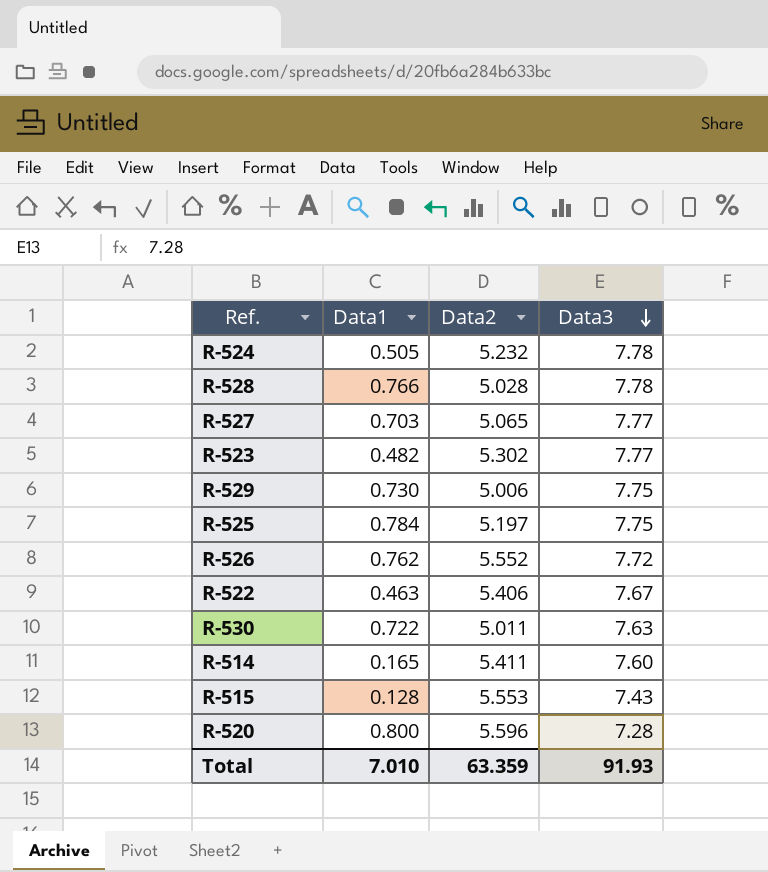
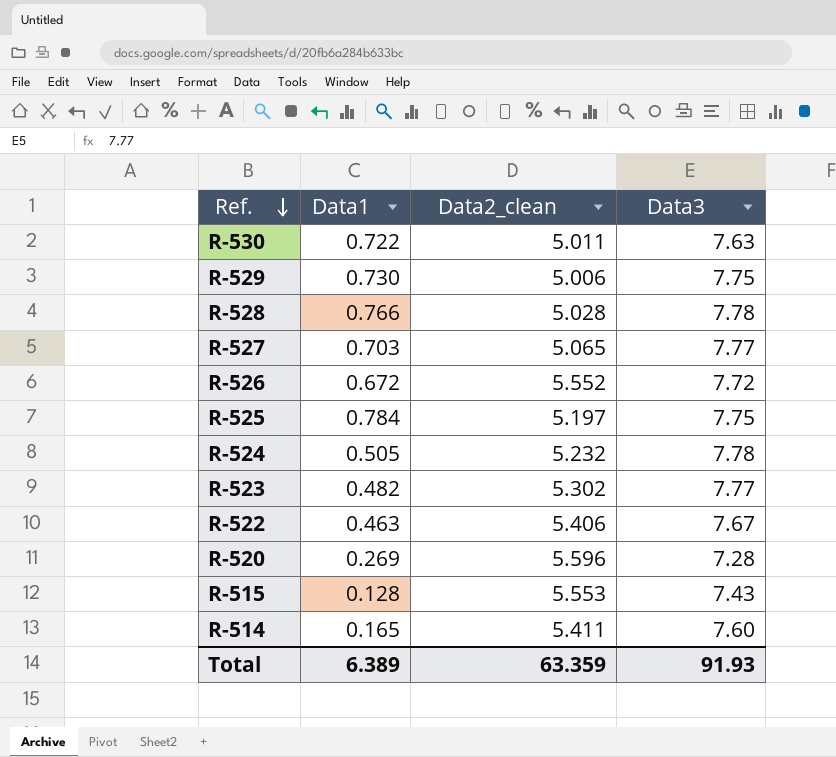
row order: Data3 descending -> Ref. descending
column name: Data2 -> Data2_clean
R-526 | Data1: 0.762 -> 0.672
R-520 | Data1: 0.800 -> 0.269
Total | Data1: 7.010 -> 6.389

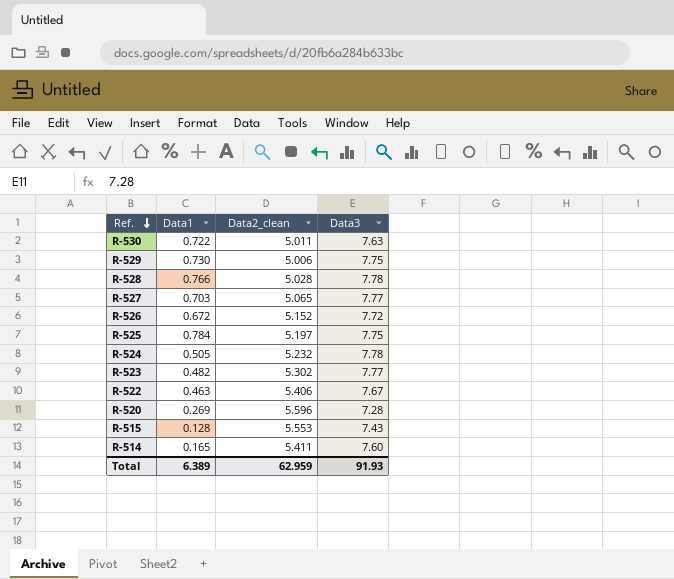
R-526 | Data2_clean: 5.552 -> 5.152
Total | Data2_clean: 63.359 -> 62.959

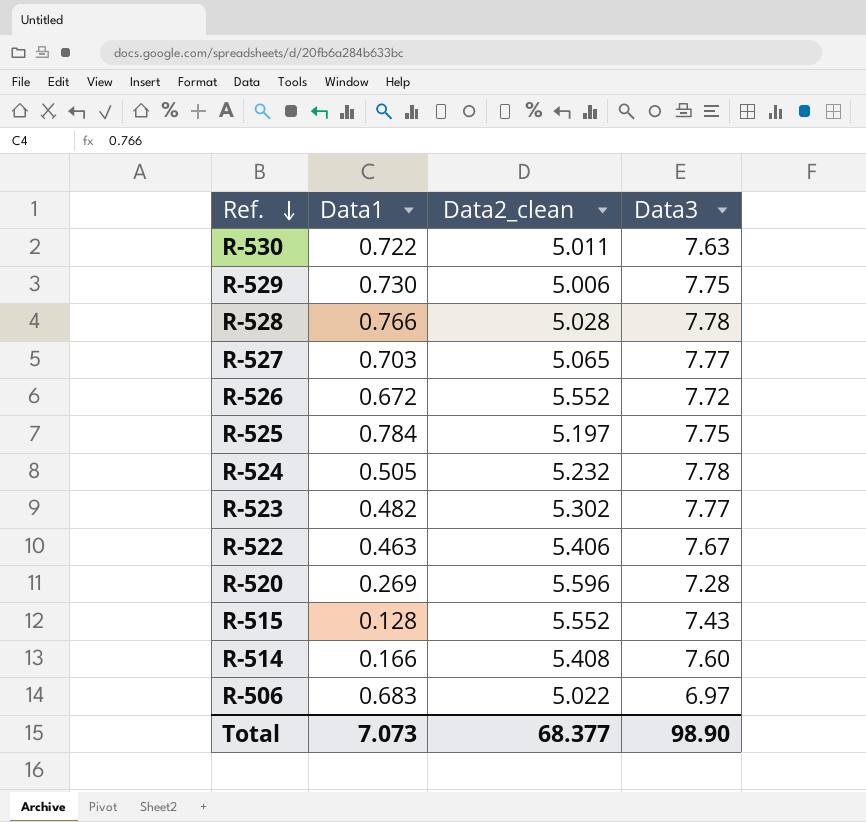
R-526 | Data2_clean: 5.152 -> 5.552
R-515 | Data2_clean: 5.553 -> 5.552
R-514 | Data1: 0.165 -> 0.166
R-514 | Data2_clean: 5.411 -> 5.408
row R-506: none -> 0.683 | 5.022 | 6.97
Total | Data1: 6.389 -> 7.073
Total | Data2_clean: 62.959 -> 68.377
Total | Data3: 91.93 -> 98.90

